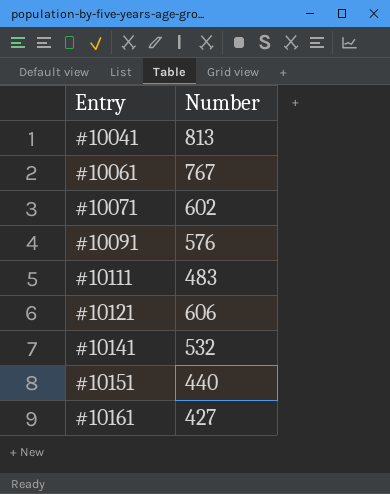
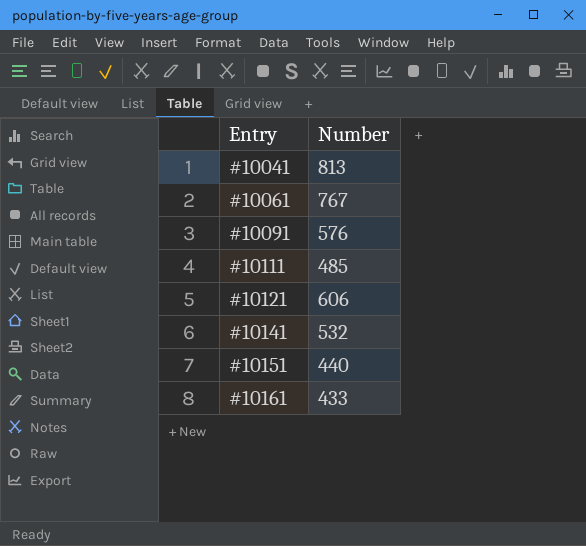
row #10071: 602 -> none
#10111 | Number: 483 -> 485
#10161 | Number: 427 -> 433

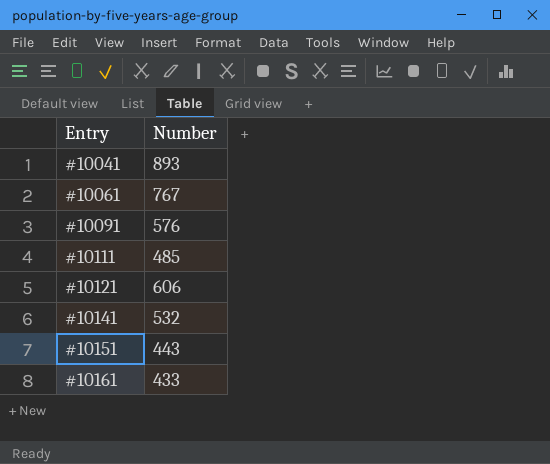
#10041 | Number: 813 -> 893
#10151 | Number: 440 -> 443

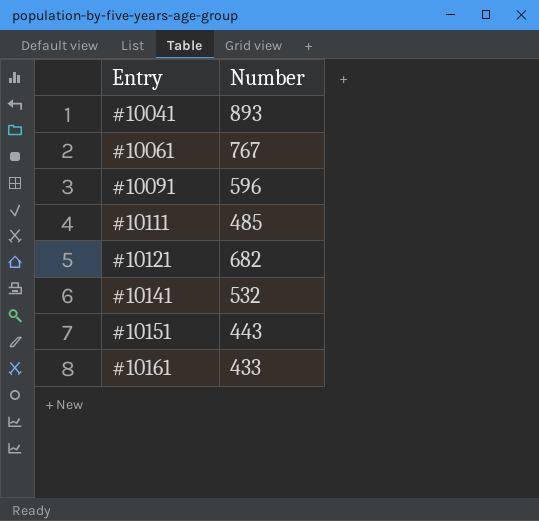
#10091 | Number: 576 -> 596
#10121 | Number: 606 -> 682

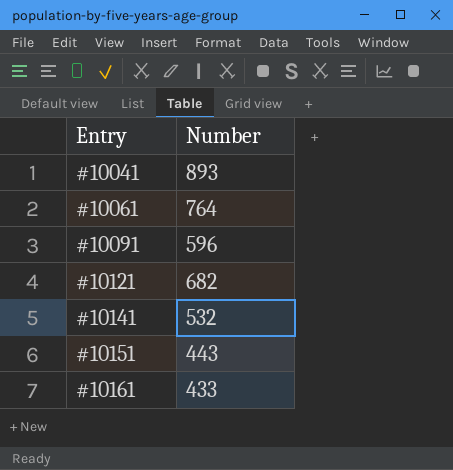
row #10111: 485 -> none
#10061 | Number: 767 -> 764

